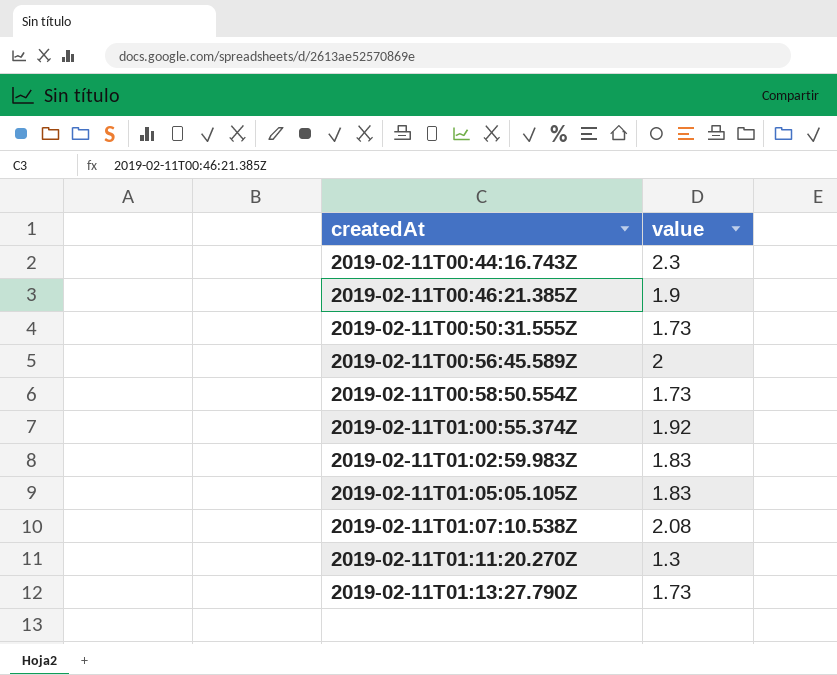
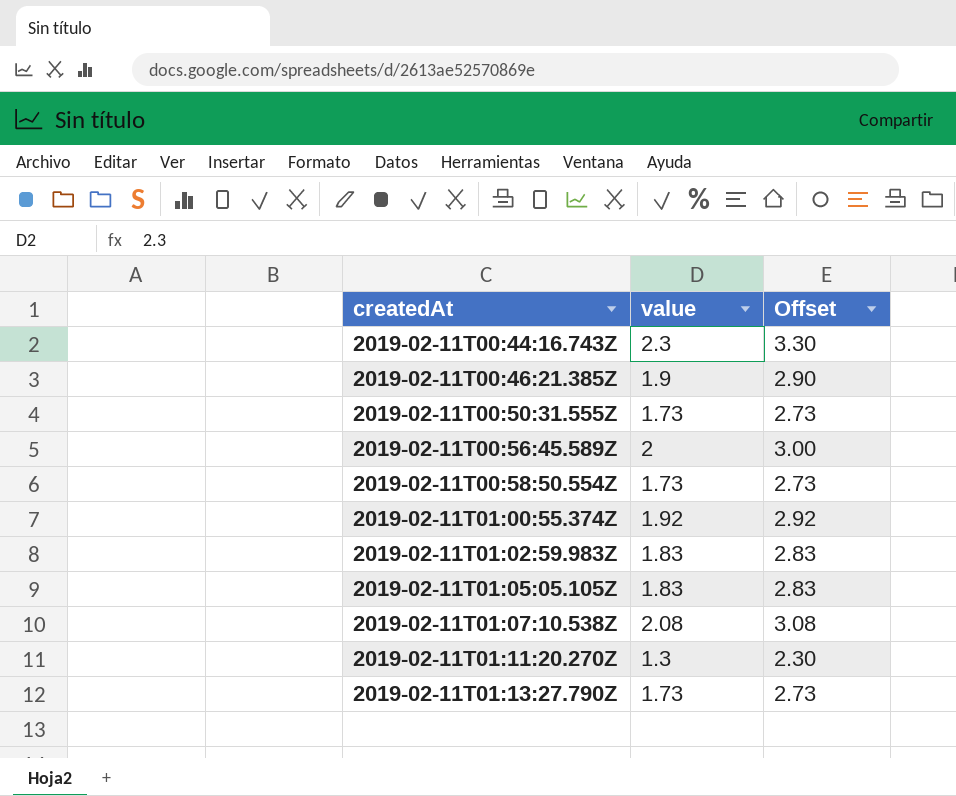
column Offset | formula: none -> [value] + 1

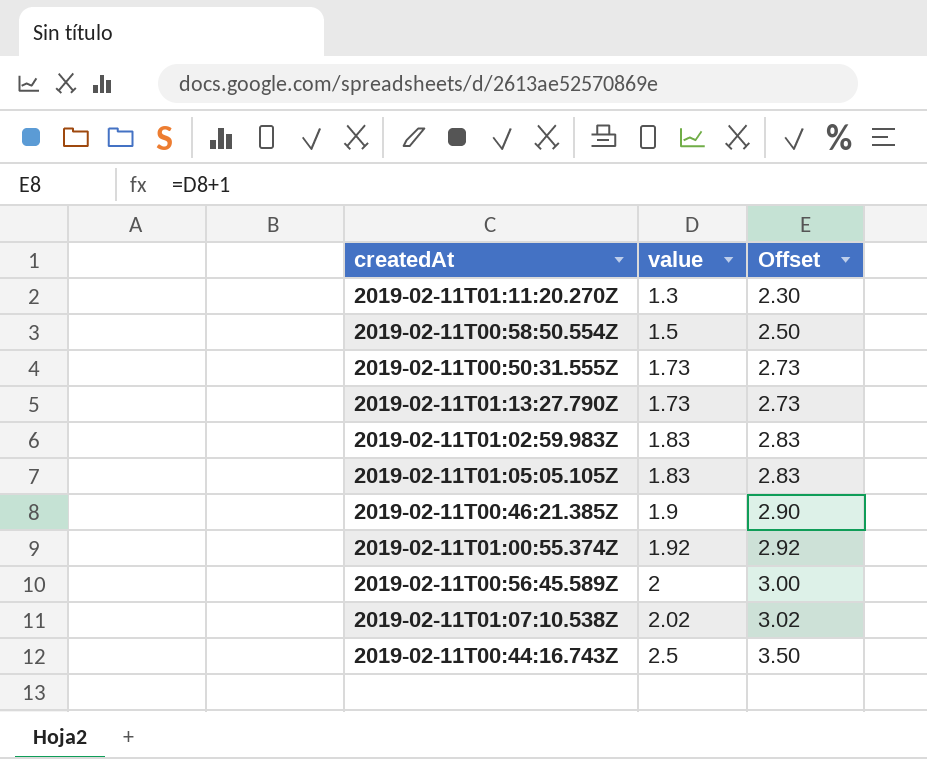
row order: createdAt ascending -> value ascending
2019-02-11T00:58:50.554Z | value: 1.73 -> 1.5
2019-02-11T00:58:50.554Z | Offset: 2.73 -> 2.50
2019-02-11T01:07:10.538Z | value: 2.08 -> 2.02
2019-02-11T01:07:10.538Z | Offset: 3.08 -> 3.02
2019-02-11T00:44:16.743Z | value: 2.3 -> 2.5
2019-02-11T00:44:16.743Z | Offset: 3.30 -> 3.50

